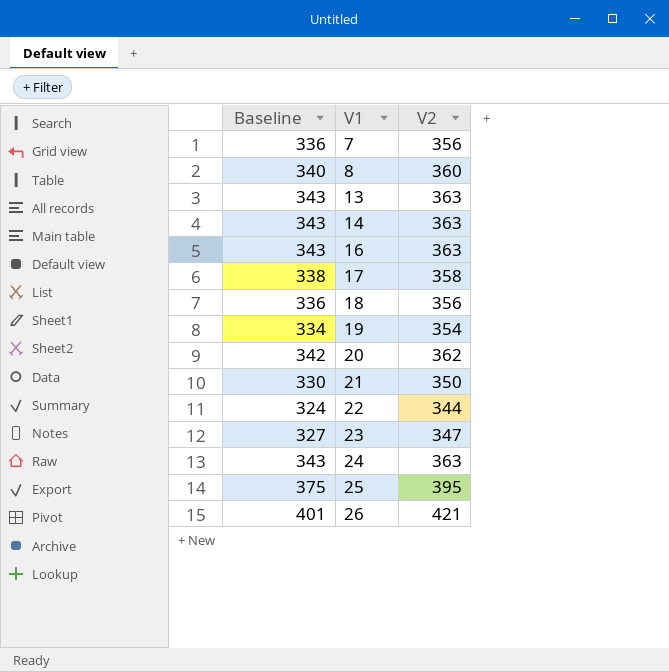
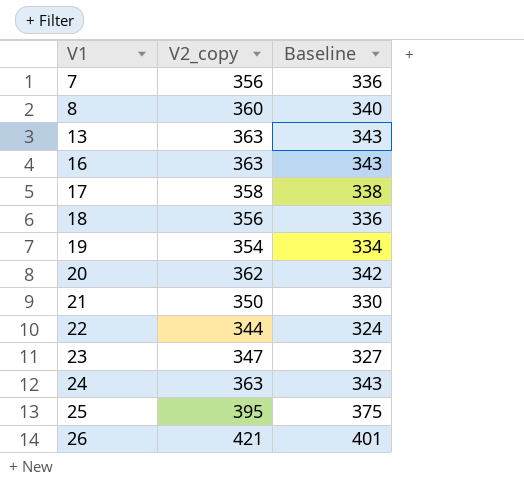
column name: V2 -> V2_copy
column Baseline | position: 1 -> 3
row 14: 343 | 363 -> none

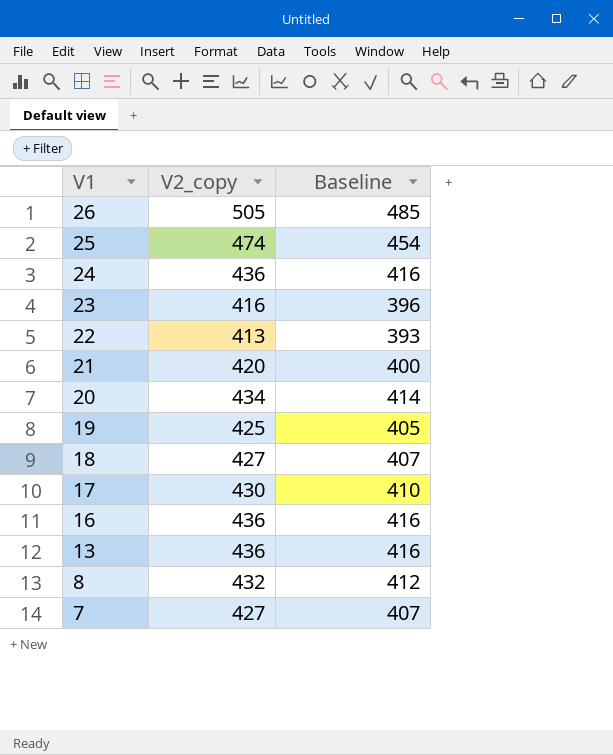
row order: V1 ascending -> V1 descending
26 | V2_copy: 421 -> 505
26 | Baseline: 401 -> 485
25 | V2_copy: 395 -> 474
25 | Baseline: 375 -> 454
24 | V2_copy: 363 -> 436
24 | Baseline: 343 -> 416
23 | V2_copy: 347 -> 416
23 | Baseline: 327 -> 396
22 | V2_copy: 344 -> 413
22 | Baseline: 324 -> 393
21 | V2_copy: 350 -> 420
21 | Baseline: 330 -> 400
20 | V2_copy: 362 -> 434
20 | Baseline: 342 -> 414
19 | V2_copy: 354 -> 425
19 | Baseline: 334 -> 405
18 | V2_copy: 356 -> 427
18 | Baseline: 336 -> 407
17 | V2_copy: 358 -> 430
17 | Baseline: 338 -> 410
16 | V2_copy: 363 -> 436
16 | Baseline: 343 -> 416
13 | V2_copy: 363 -> 436
13 | Baseline: 343 -> 416
8 | V2_copy: 360 -> 432
8 | Baseline: 340 -> 412
7 | V2_copy: 356 -> 427
7 | Baseline: 336 -> 407

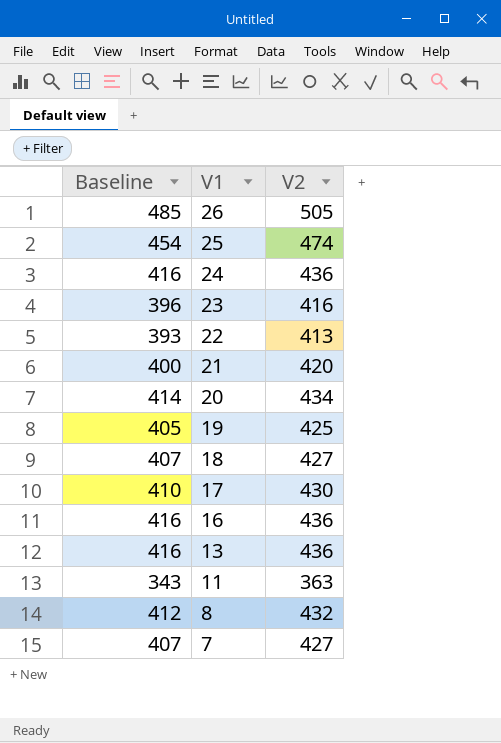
column Baseline | position: 3 -> 1
column name: V2_copy -> V2
row 11: none -> 343 | 363

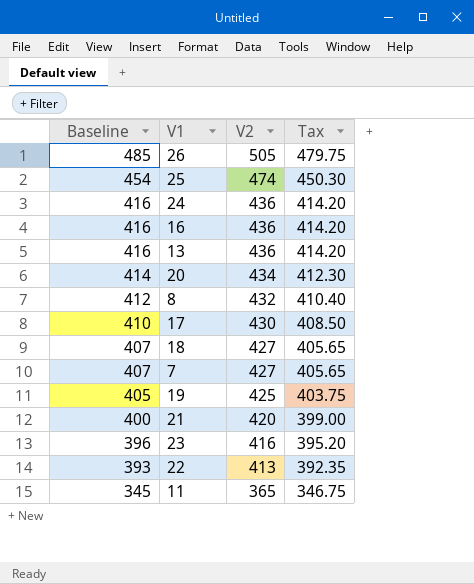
row order: V1 descending -> Baseline descending
column Tax | formula: none -> [V2] * 0.95
11 | Baseline: 343 -> 345
11 | V2: 363 -> 365

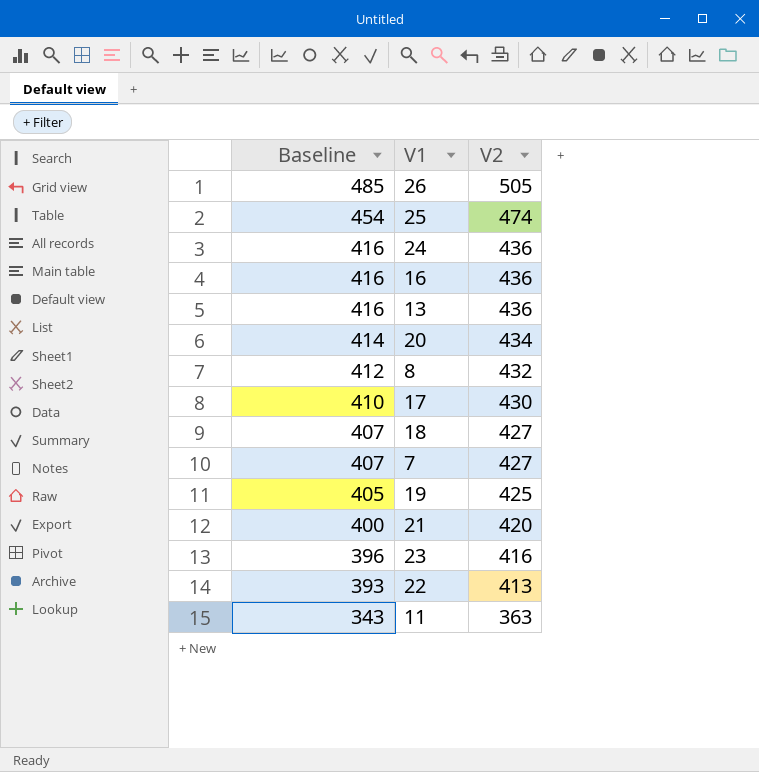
column Tax | formula: [V2] * 0.95 -> none
11 | Baseline: 345 -> 343
11 | V2: 365 -> 363

